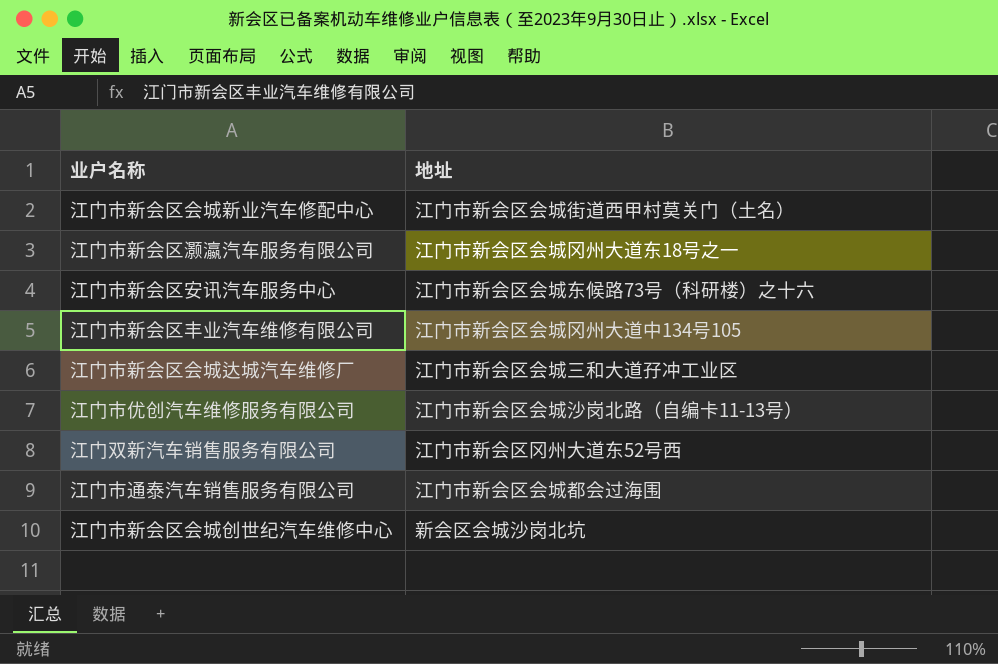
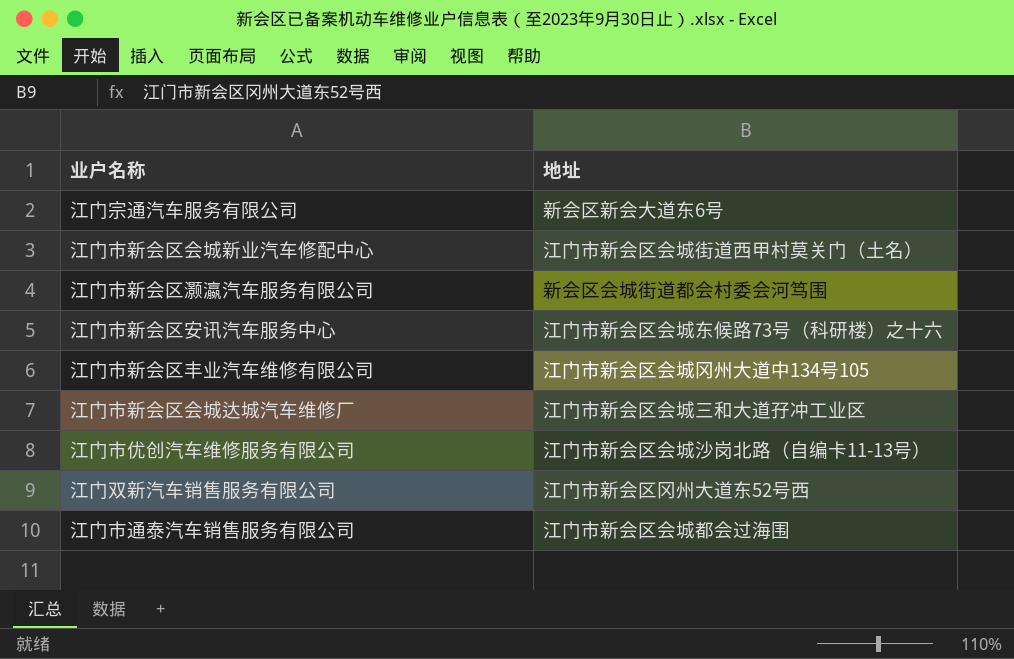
row 江门市新会区会城创世纪汽车维修中心: 新会区会城沙岗北坑 -> none
row 江门宗通汽车服务有限公司: none -> 新会区新会大道东6号
江门市新会区灏瀛汽车服务有限公司 | 地址: 江门市新会区会城冈州大道东18号之一 -> 新会区会城街道都会村委会河笃围

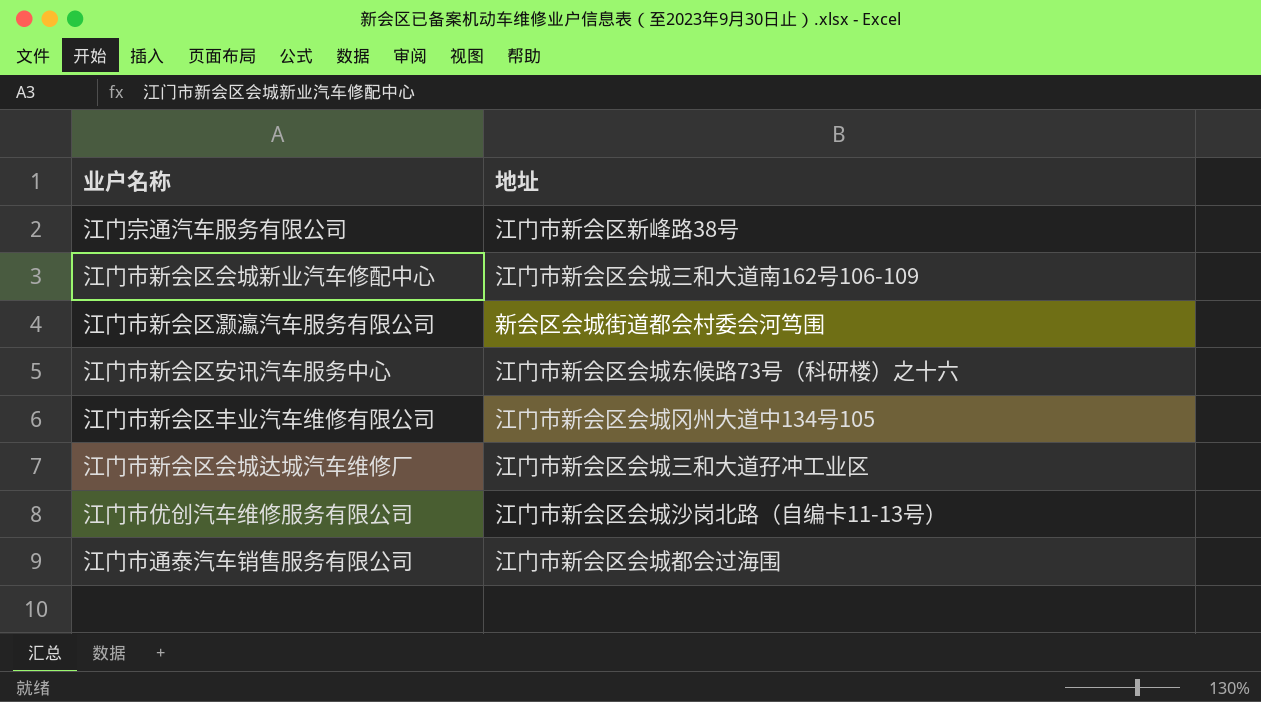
row 江门双新汽车销售服务有限公司: 江门市新会区冈州大道东52号西 -> none
江门宗通汽车服务有限公司 | 地址: 新会区新会大道东6号 -> 江门市新会区新峰路38号
江门市新会区会城新业汽车修配中心 | 地址: 江门市新会区会城街道西甲村莫关门（土名） -> 江门市新会区会城三和大道南162号106-109

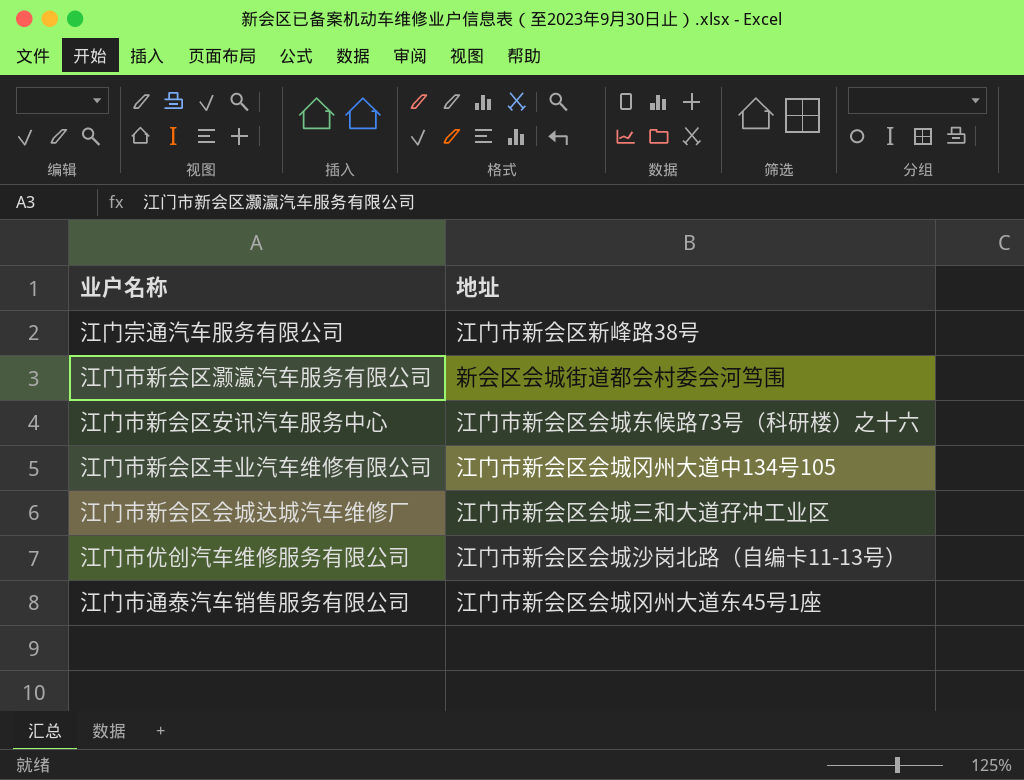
row 江门市新会区会城新业汽车修配中心: 江门市新会区会城三和大道南162号106-109 -> none
江门市通泰汽车销售服务有限公司 | 地址: 江门市新会区会城都会过海围 -> 江门市新会区会城冈州大道东45号1座

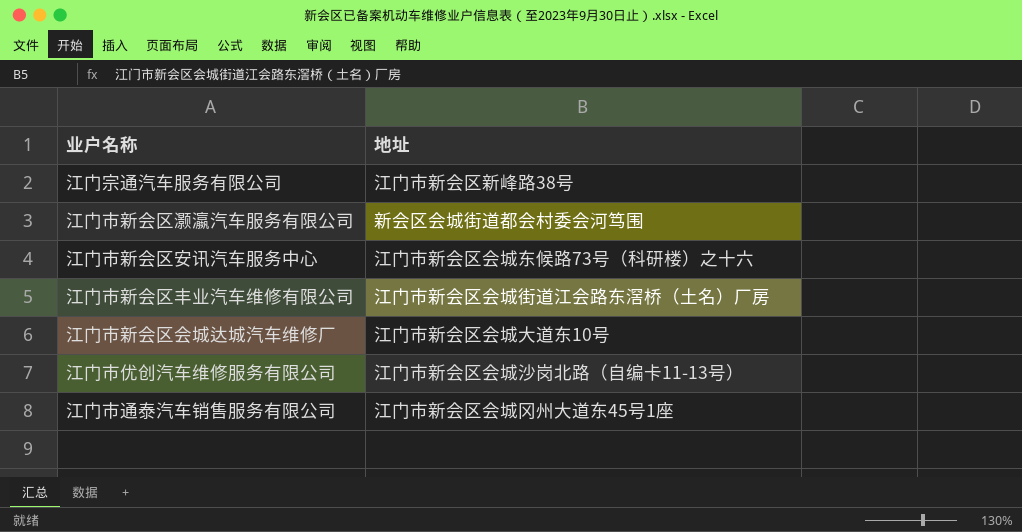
江门市新会区丰业汽车维修有限公司 | 地址: 江门市新会区会城冈州大道中134号105 -> 江门市新会区会城街道江会路东滘桥（土名）厂房
江门市新会区会城达城汽车维修厂 | 地址: 江门市新会区会城三和大道孖冲工业区 -> 江门市新会区会城大道东10号

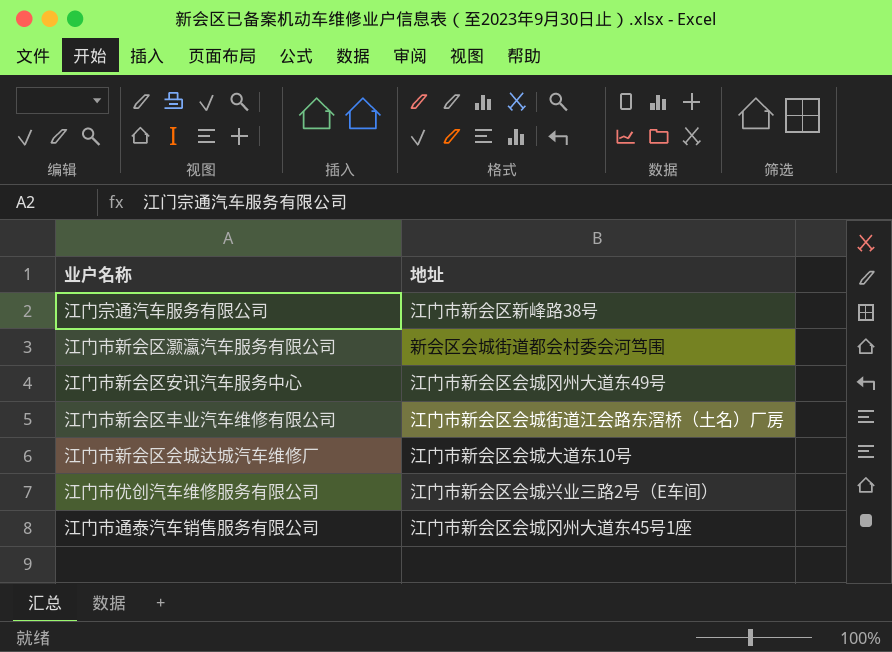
江门市新会区安讯汽车服务中心 | 地址: 江门市新会区会城东候路73号（科研楼）之十六 -> 江门市新会区会城冈州大道东49号
江门市优创汽车维修服务有限公司 | 地址: 江门市新会区会城沙岗北路（自编卡11-13号） -> 江门市新会区会城兴业三路2号（E车间）

